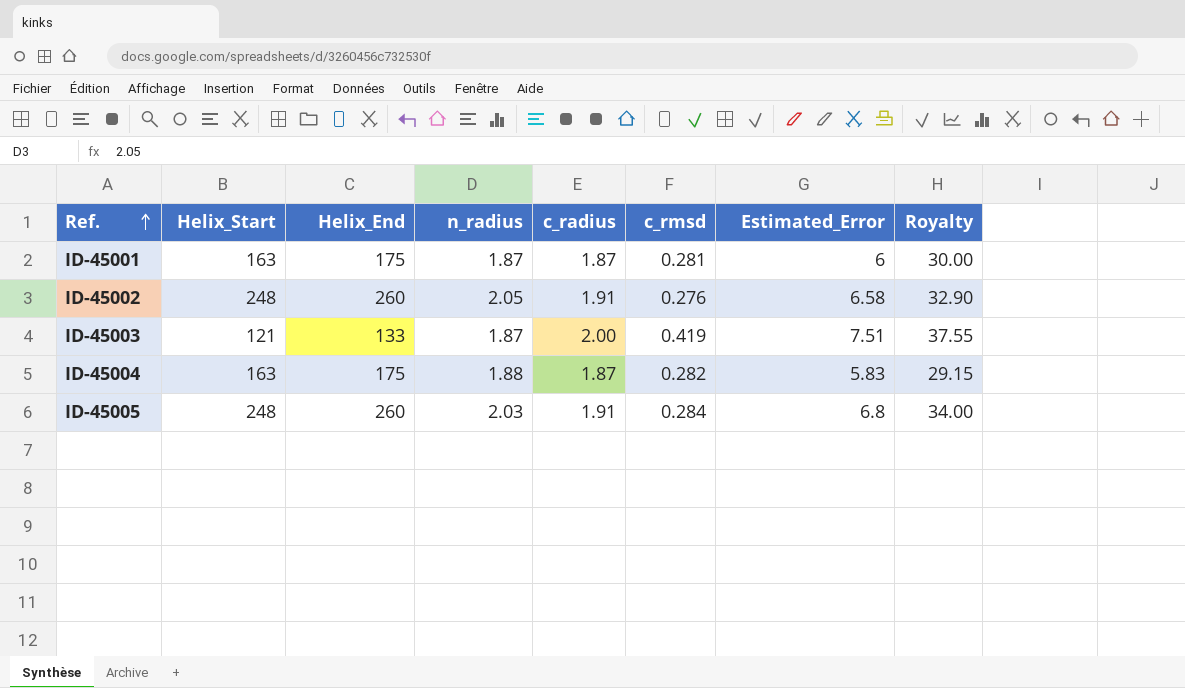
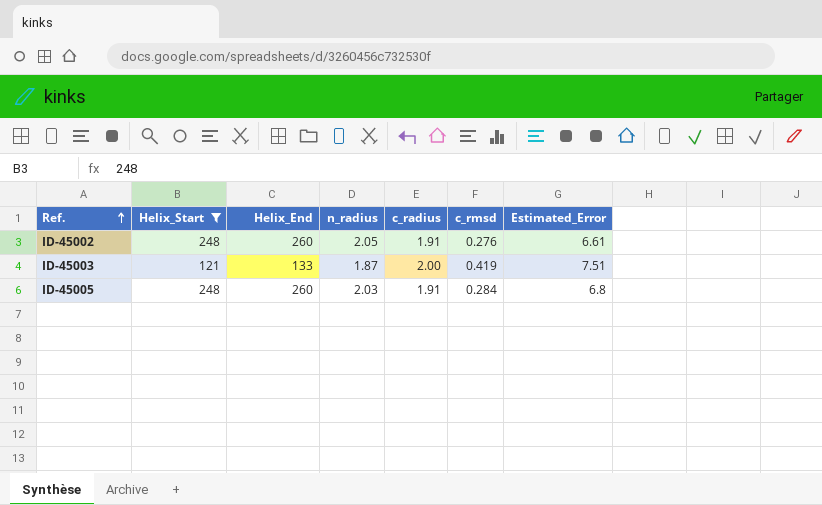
filter: none -> Helix_Start != 163
column Royalty | formula: [Estimated_Error] * 5 -> none
ID-45002 | Estimated_Error: 6.58 -> 6.61

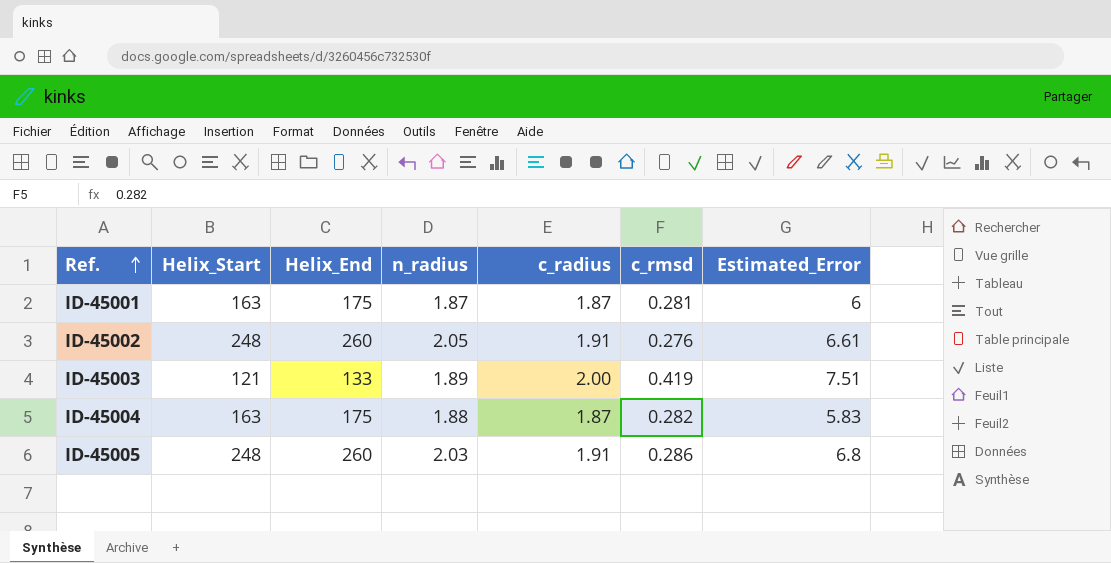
filter: Helix_Start != 163 -> none
ID-45003 | n_radius: 1.87 -> 1.89
ID-45005 | c_rmsd: 0.284 -> 0.286

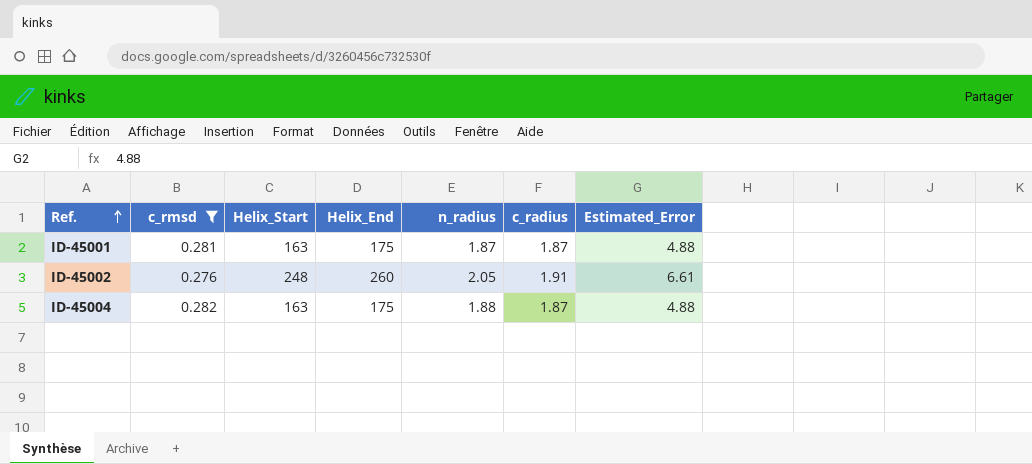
filter: none -> c_rmsd <= 0.282
column c_rmsd | position: 6 -> 2
ID-45001 | Estimated_Error: 6 -> 4.88
ID-45004 | Estimated_Error: 5.83 -> 4.88

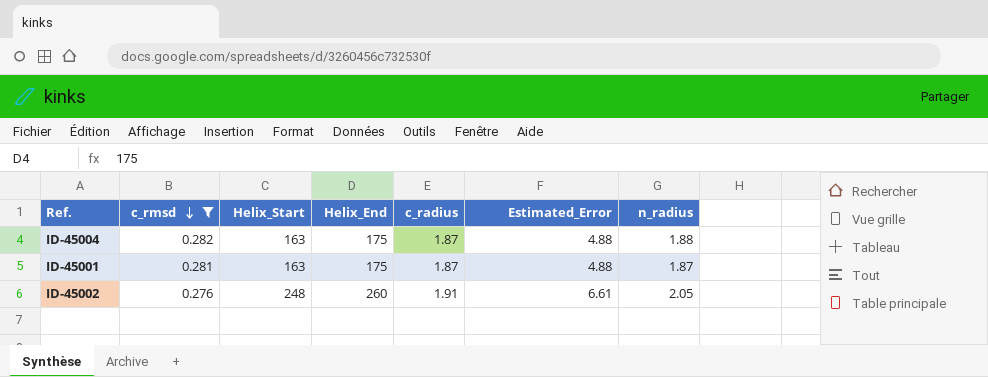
row order: Ref. ascending -> c_rmsd descending
column n_radius | position: 5 -> 7

